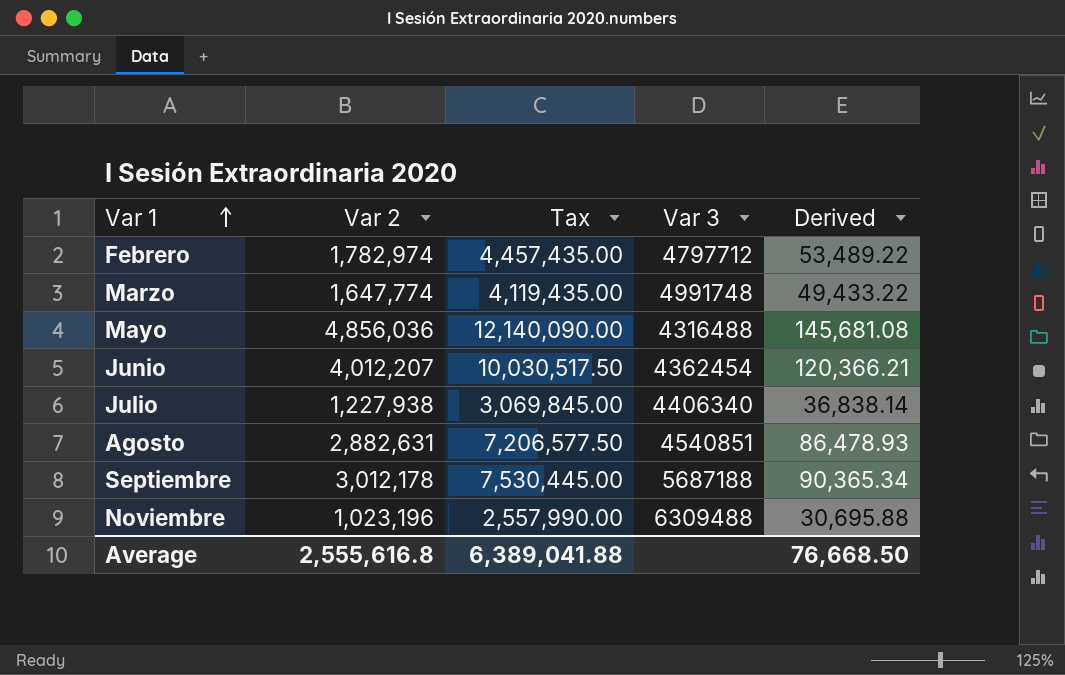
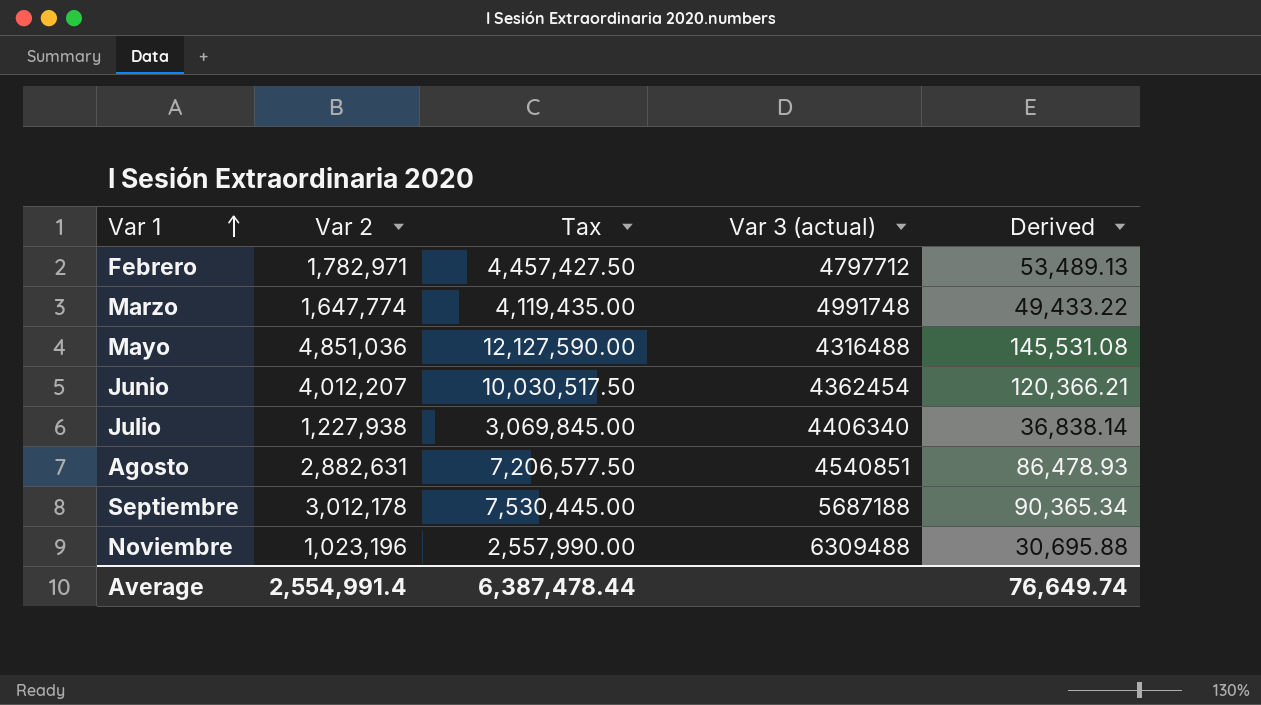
column name: Var 3 -> Var 3 (actual)
Febrero | Var 2: 1,782,974 -> 1,782,971
Febrero | Tax: 4,457,435.00 -> 4,457,427.50
Febrero | Derived: 53,489.22 -> 53,489.13
Mayo | Var 2: 4,856,036 -> 4,851,036
Mayo | Tax: 12,140,090.00 -> 12,127,590.00
Mayo | Derived: 145,681.08 -> 145,531.08
Average | Var 2: 2,555,616.8 -> 2,554,991.4
Average | Tax: 6,389,041.88 -> 6,387,478.44
Average | Derived: 76,668.50 -> 76,649.74

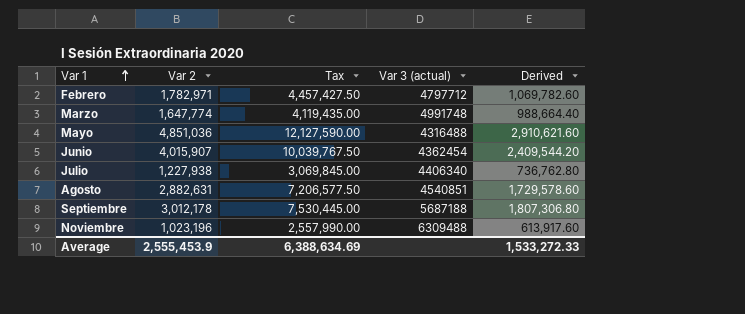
column Derived | formula: [Var 2] * 0.03 -> [Var 2] * 0.6
Junio | Var 2: 4,012,207 -> 4,015,907
Junio | Tax: 10,030,517.50 -> 10,039,767.50
Average | Var 2: 2,554,991.4 -> 2,555,453.9
Average | Tax: 6,387,478.44 -> 6,388,634.69
Average | Derived: 76,649.74 -> 1,533,272.33

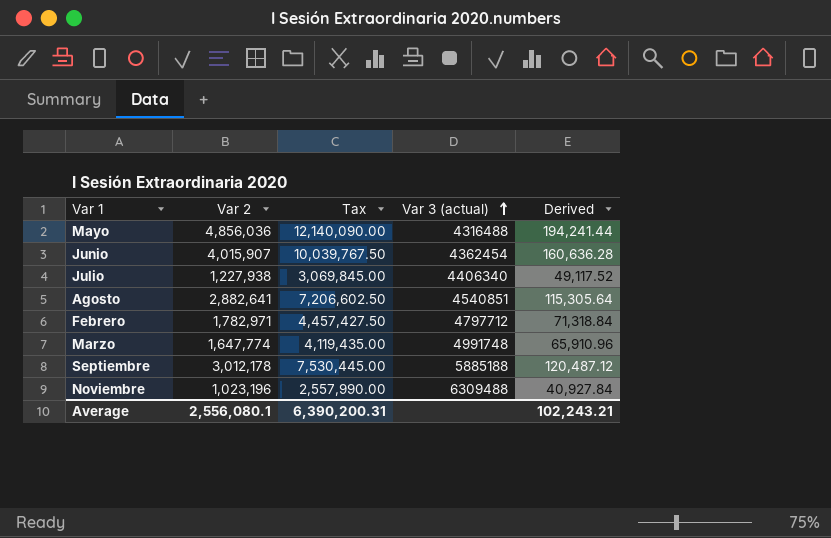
row order: Var 1 ascending -> Var 3 (actual) ascending
column Derived | formula: [Var 2] * 0.6 -> [Var 2] * 0.04
Mayo | Var 2: 4,851,036 -> 4,856,036
Mayo | Tax: 12,127,590.00 -> 12,140,090.00
Agosto | Var 2: 2,882,631 -> 2,882,641
Agosto | Tax: 7,206,577.50 -> 7,206,602.50
Septiembre | Var 3 (actual): 5687188 -> 5885188
Average | Var 2: 2,555,453.9 -> 2,556,080.1
Average | Tax: 6,388,634.69 -> 6,390,200.31
Average | Derived: 1,533,272.33 -> 102,243.21

